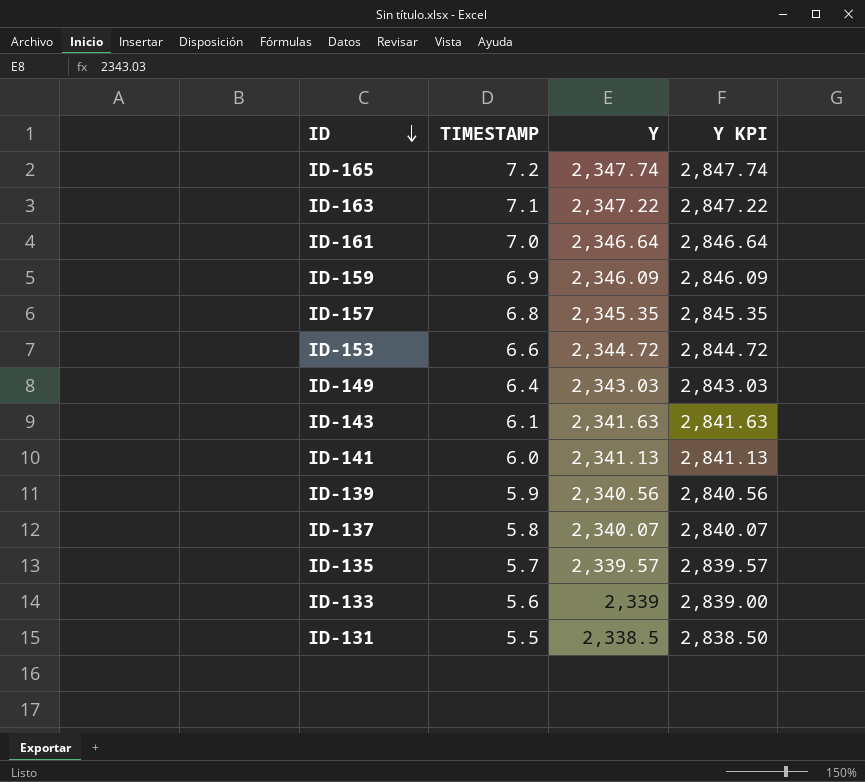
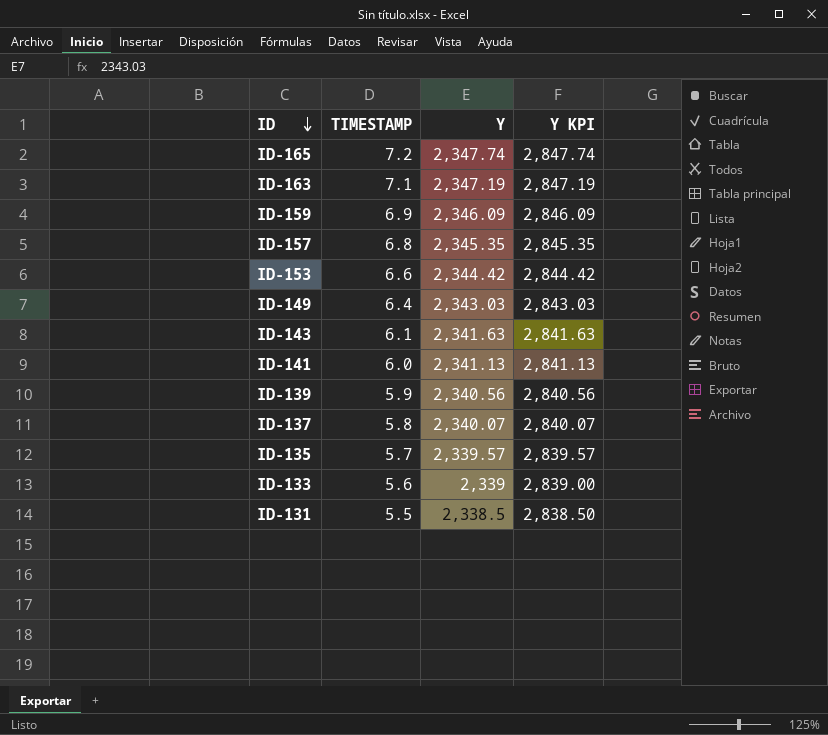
row ID-161: 7.0 | 2,346.64 | 2,846.64 -> none
ID-163 | Y: 2,347.22 -> 2,347.19
ID-163 | Y KPI: 2,847.22 -> 2,847.19
ID-153 | Y: 2,344.72 -> 2,344.42
ID-153 | Y KPI: 2,844.72 -> 2,844.42

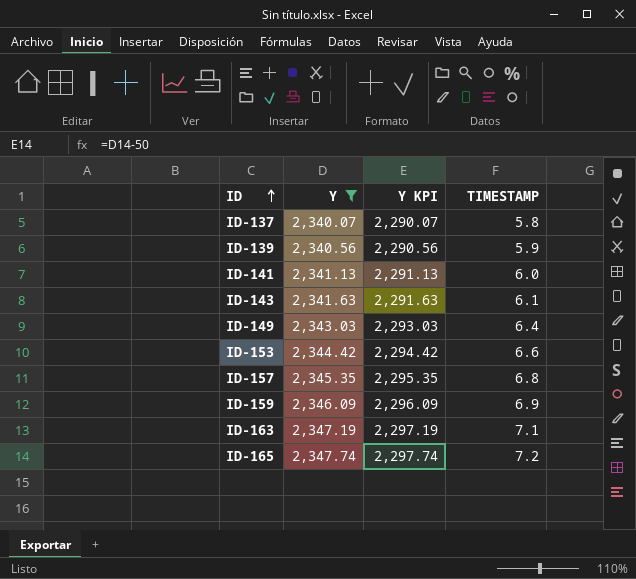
filter: none -> Y >= 2,340.07
row order: ID descending -> ID ascending
column Y KPI | formula: [Y] + 500 -> [Y] - 50
column TIMESTAMP | position: 2 -> 4

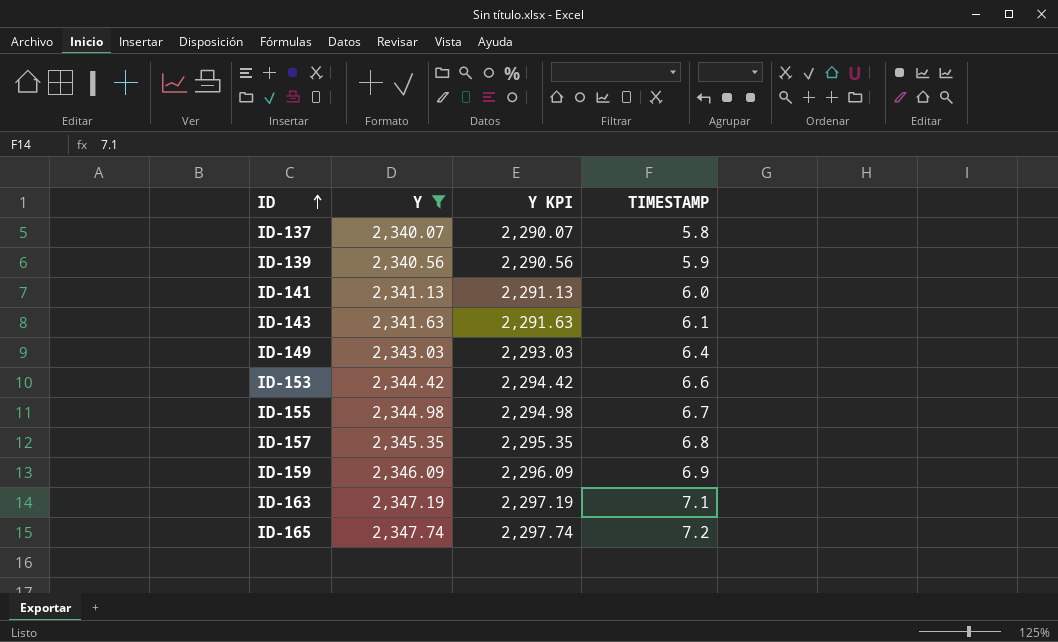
row ID-155: none -> 2,344.98 | 2,294.98 | 6.7

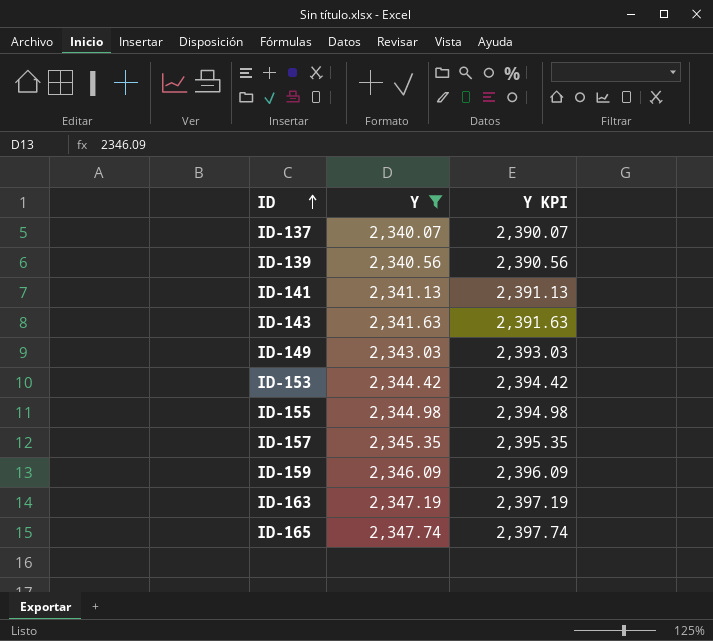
column TIMESTAMP | position: 4 -> none
column Y KPI | formula: [Y] - 50 -> [Y] + 50

